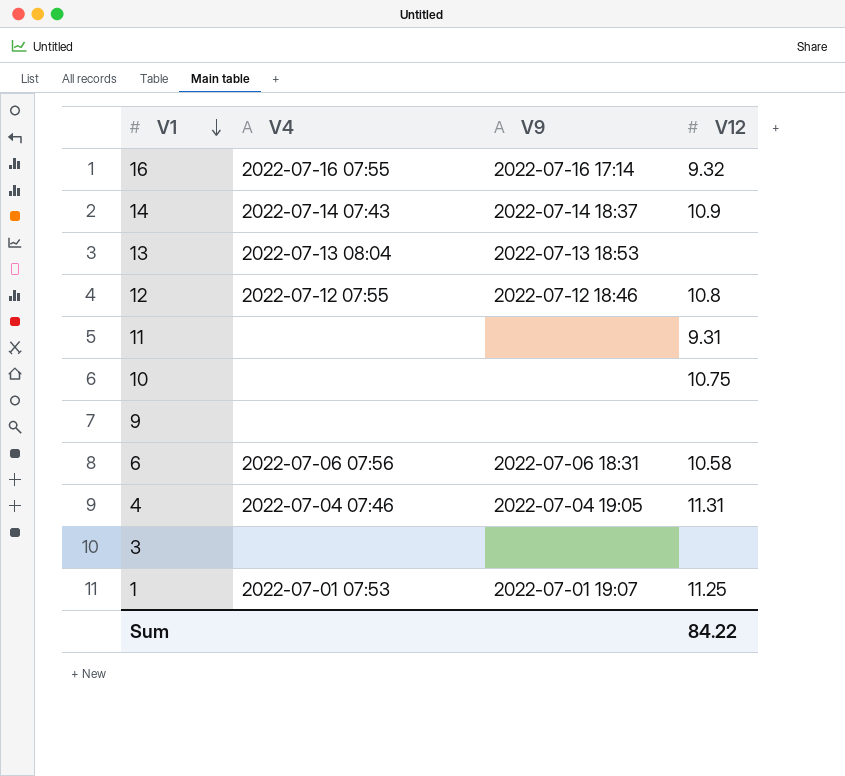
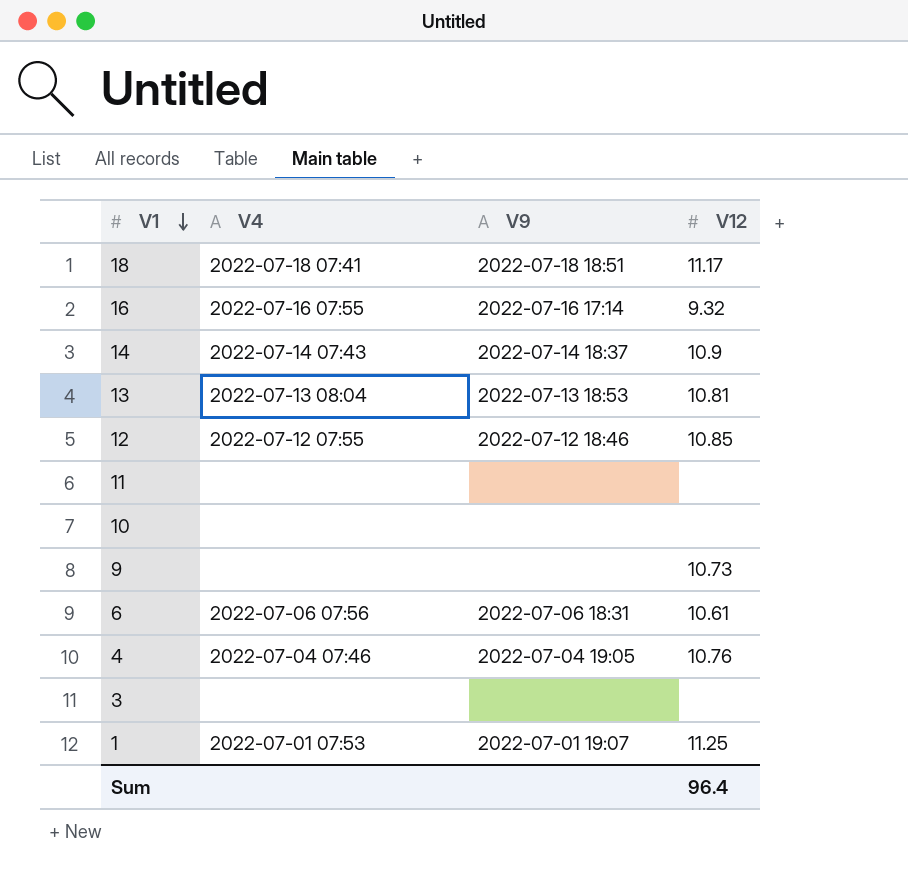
row 18: none -> 2022-07-18 07:41 | 2022-07-18 18:51 | 11.17
13 | V12: none -> 10.81
12 | V12: 10.8 -> 10.85
11 | V12: 9.31 -> none
10 | V12: 10.75 -> none
9 | V12: none -> 10.73
6 | V12: 10.58 -> 10.61
4 | V12: 11.31 -> 10.76
Sum | V12: 84.22 -> 96.4

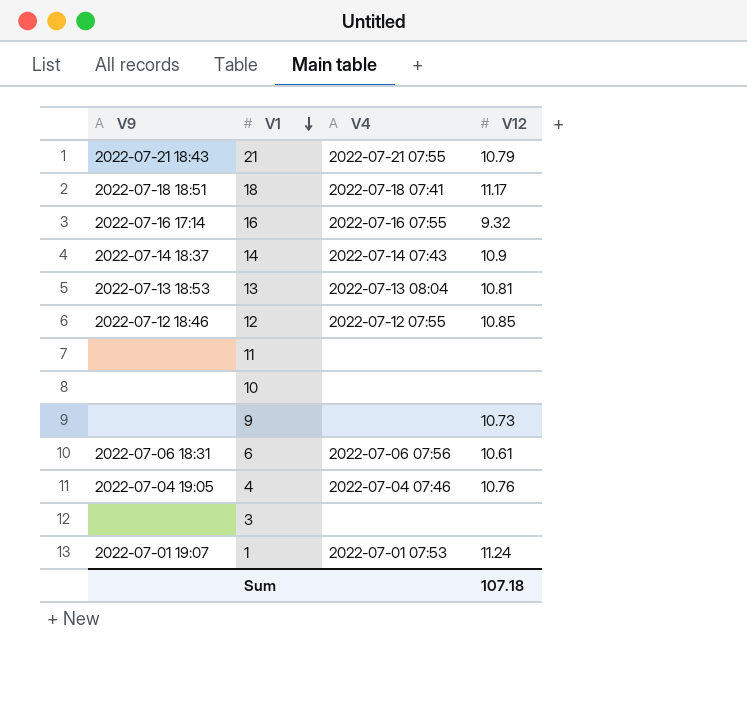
column V9 | position: 3 -> 1
row 21: none -> 2022-07-21 18:43 | 2022-07-21 07:55 | 10.79
1 | V12: 11.25 -> 11.24
Sum | V12: 96.4 -> 107.18

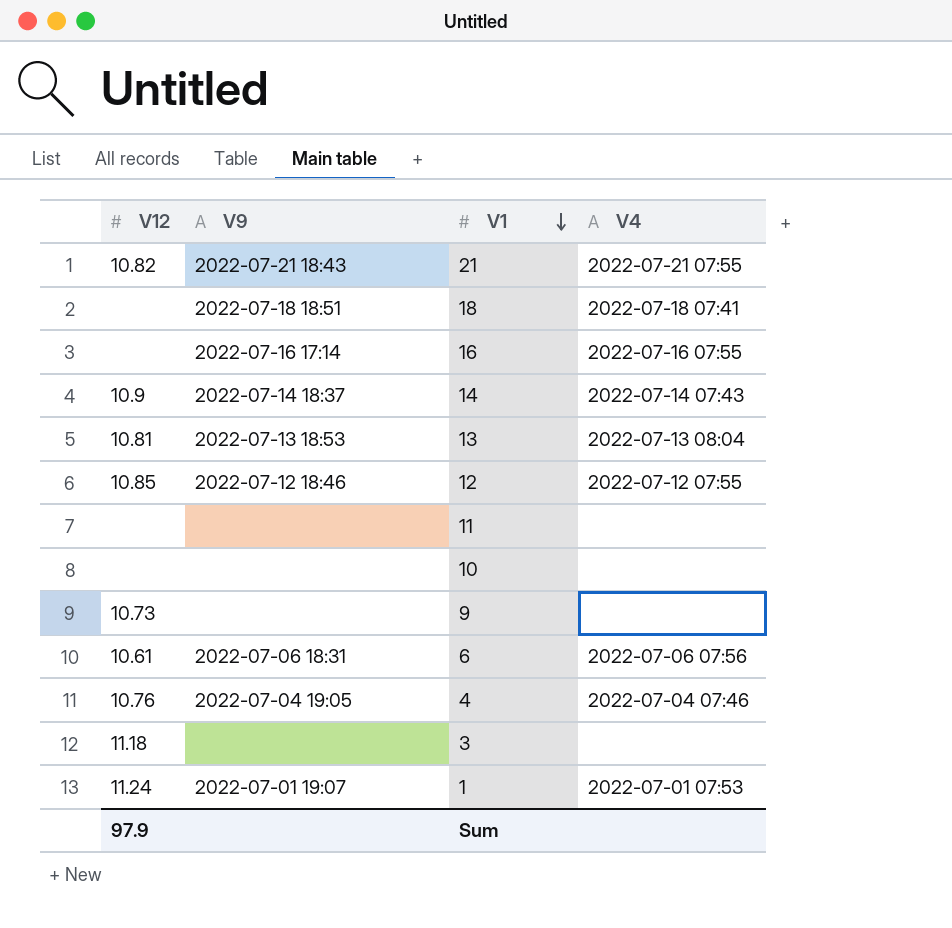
column V12 | position: 4 -> 1
21 | V12: 10.79 -> 10.82
18 | V12: 11.17 -> none
16 | V12: 9.32 -> none
3 | V12: none -> 11.18
Sum | V12: 107.18 -> 97.9

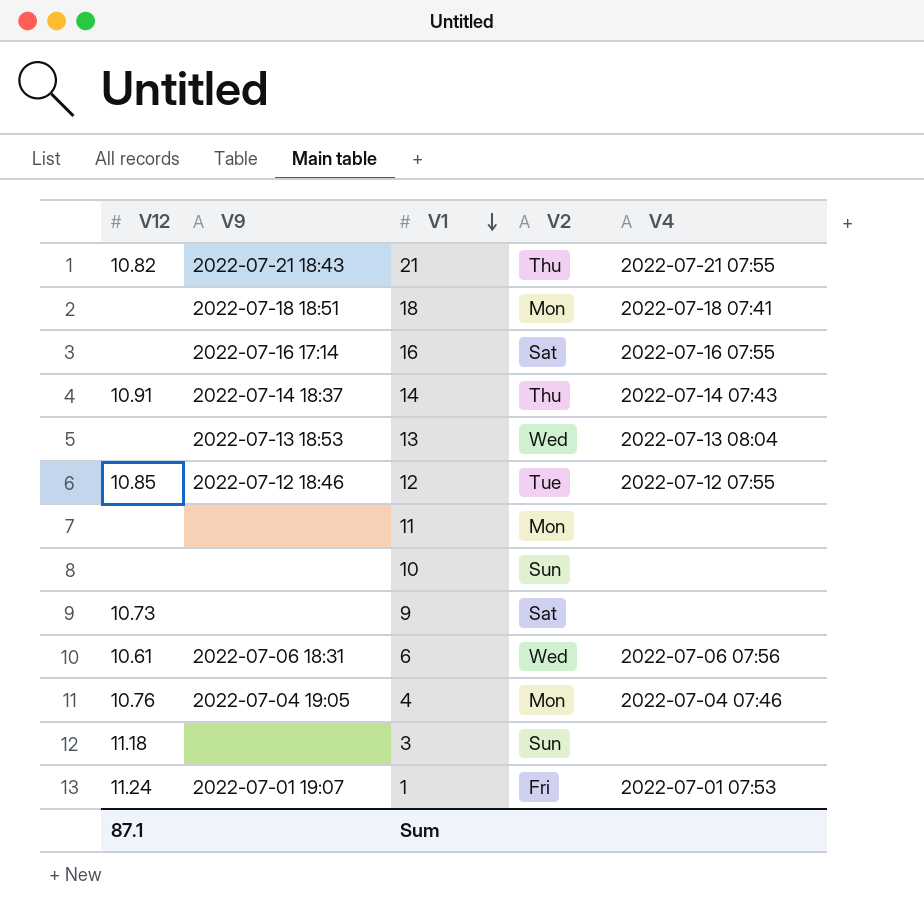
column V2 | position: none -> 4
14 | V12: 10.9 -> 10.91
13 | V12: 10.81 -> none
Sum | V12: 97.9 -> 87.1

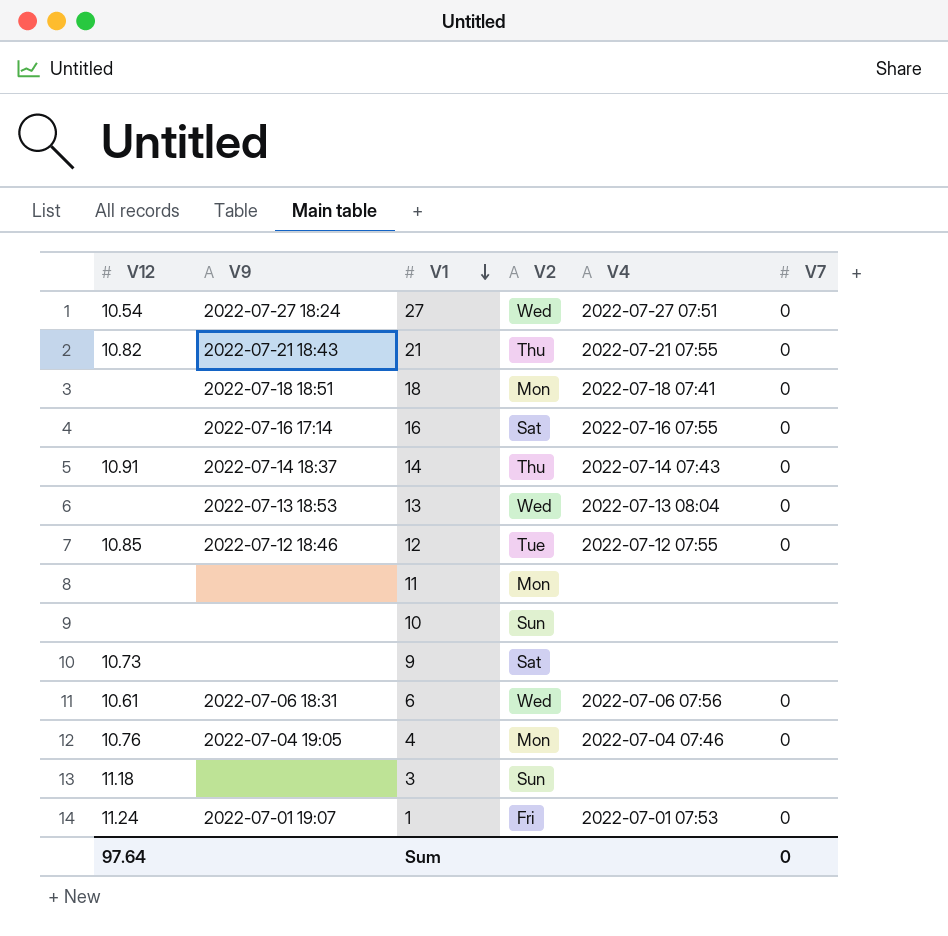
column V7 | position: none -> 6
row 27: none -> 10.54 | 2022-07-27 18:24 | Wed | 2022-07-27 07:51 | 0
Sum | V12: 87.1 -> 97.64

